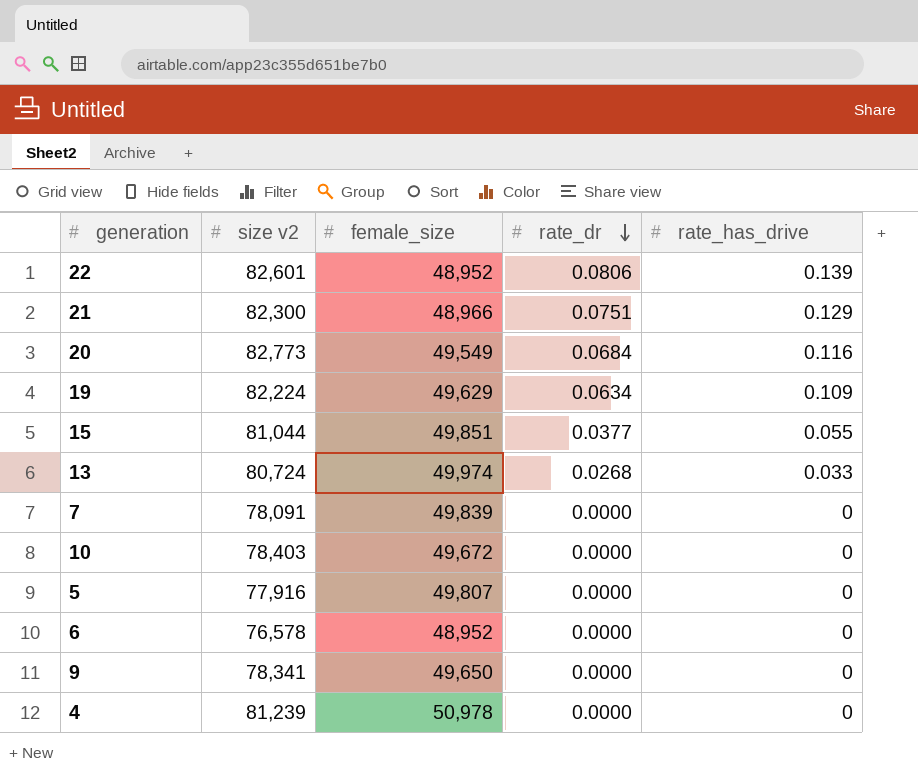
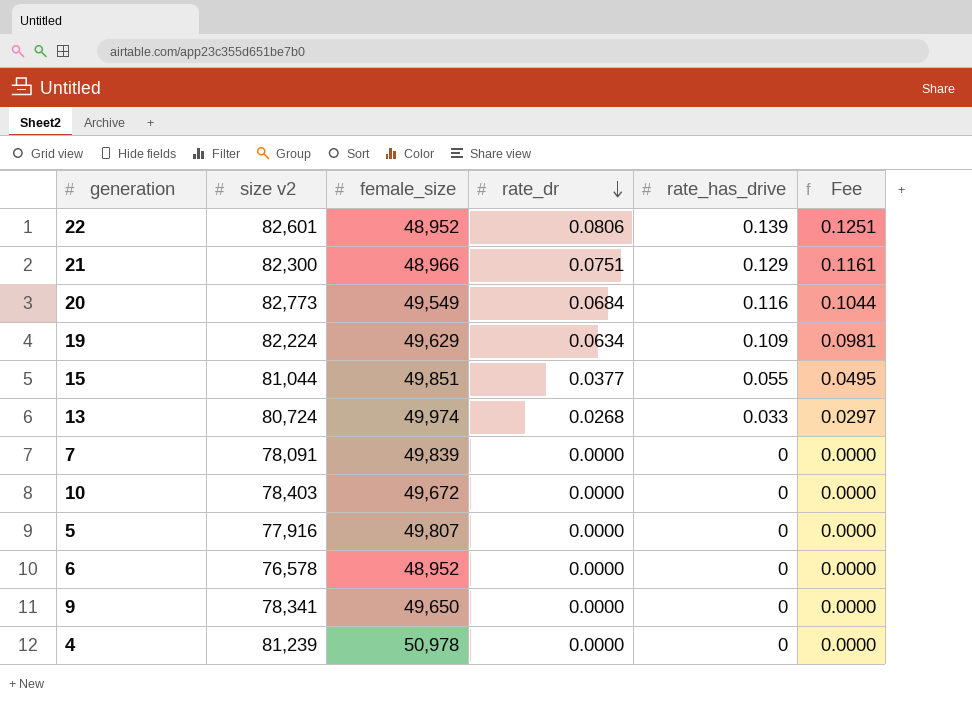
column Fee | formula: none -> [rate_has_drive] * 0.9

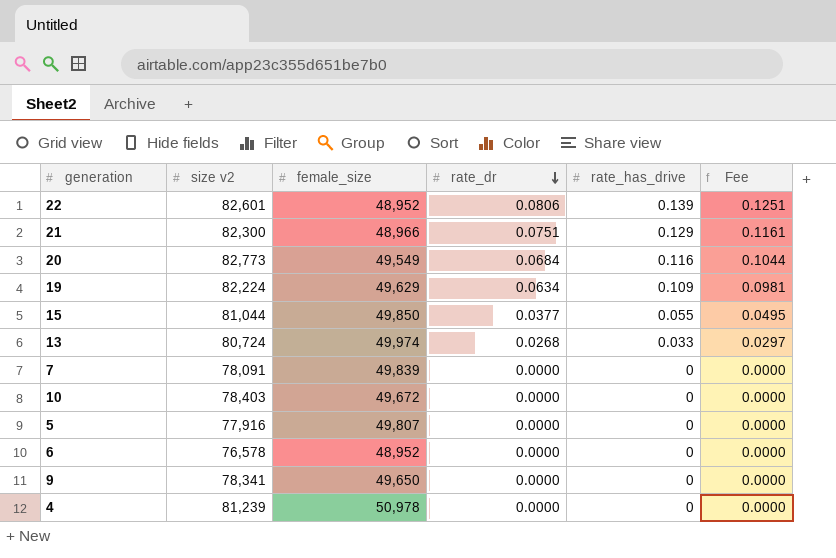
15 | female_size: 49,851 -> 49,850

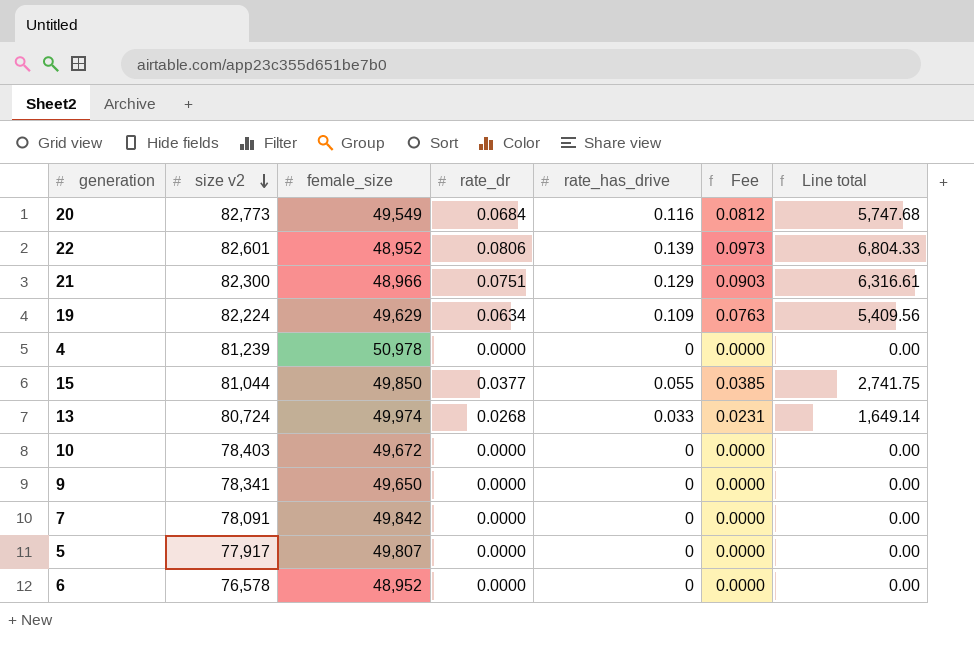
row order: rate_dr descending -> size v2 descending
column Fee | formula: [rate_has_drive] * 0.9 -> [rate_has_drive] * 0.7
column Line total | formula: none -> [female_size] * [rate_has_drive]
7 | female_size: 49,839 -> 49,842
5 | size v2: 77,916 -> 77,917

